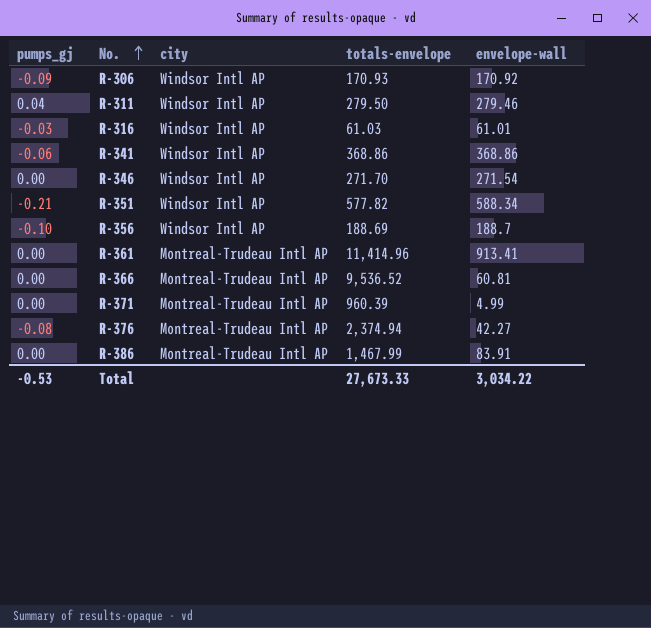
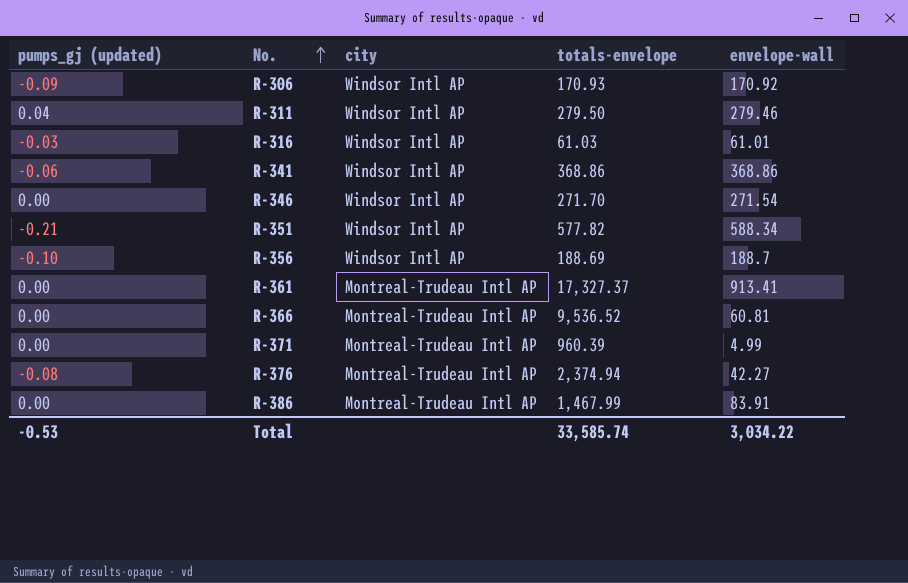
column name: pumps_gj -> pumps_gj (updated)
R-361 | totals-envelope: 11,414.96 -> 17,327.37
Total | totals-envelope: 27,673.33 -> 33,585.74

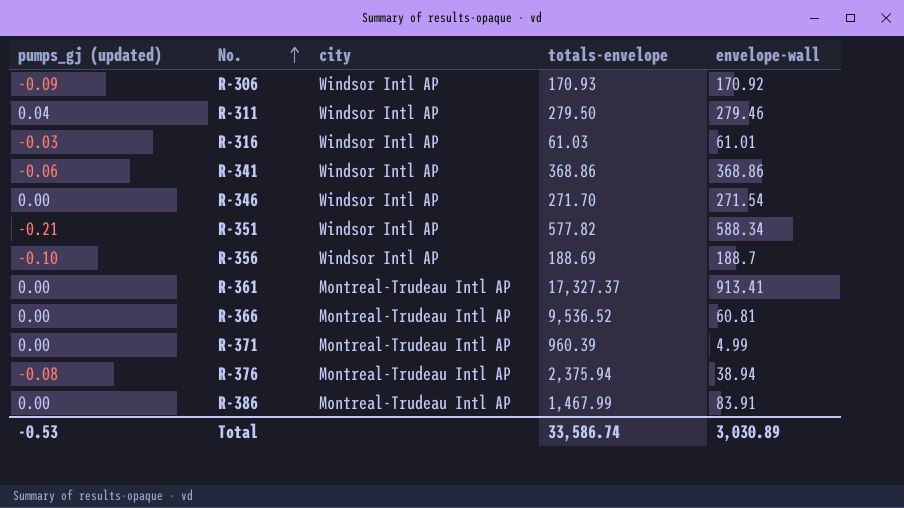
R-376 | totals-envelope: 2,374.94 -> 2,375.94
R-376 | envelope-wall: 42.27 -> 38.94
Total | totals-envelope: 33,585.74 -> 33,586.74
Total | envelope-wall: 3,034.22 -> 3,030.89

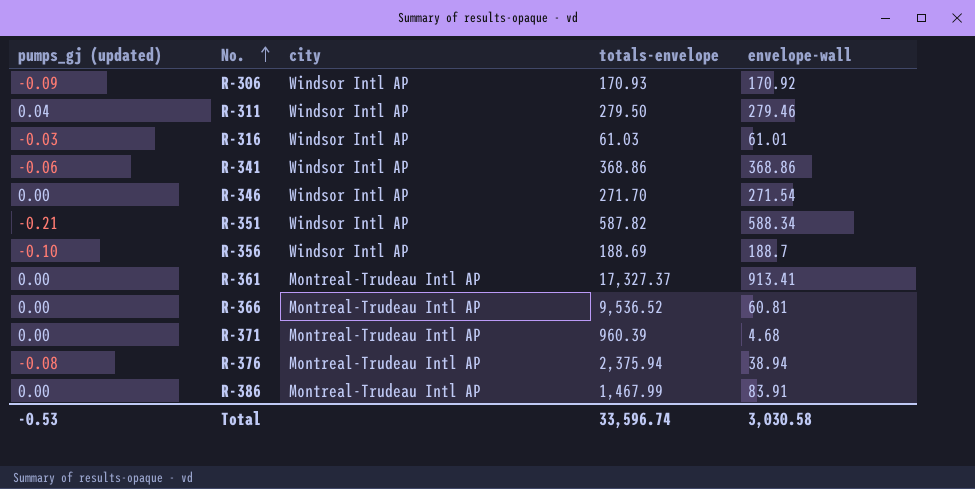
R-351 | totals-envelope: 577.82 -> 587.82
R-371 | envelope-wall: 4.99 -> 4.68
Total | totals-envelope: 33,586.74 -> 33,596.74
Total | envelope-wall: 3,030.89 -> 3,030.58

